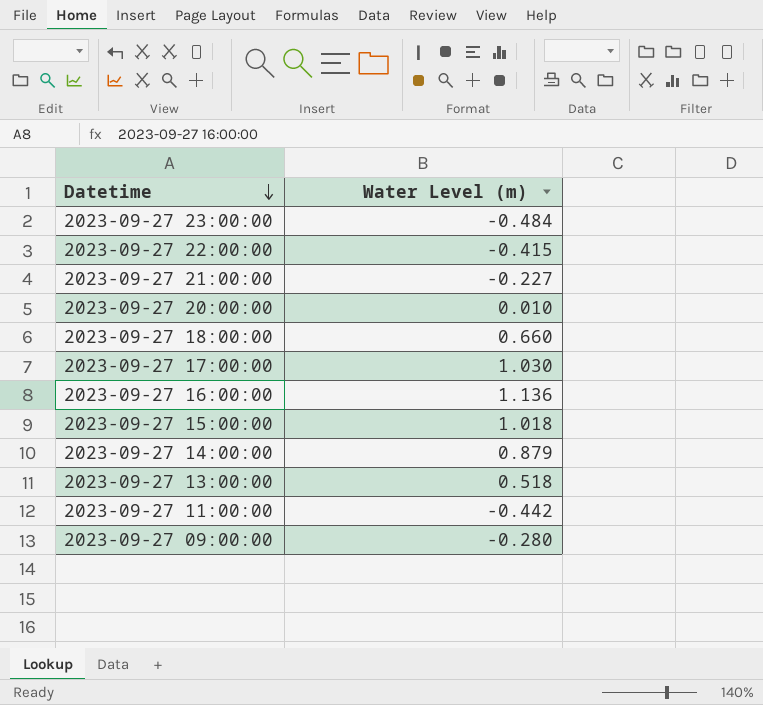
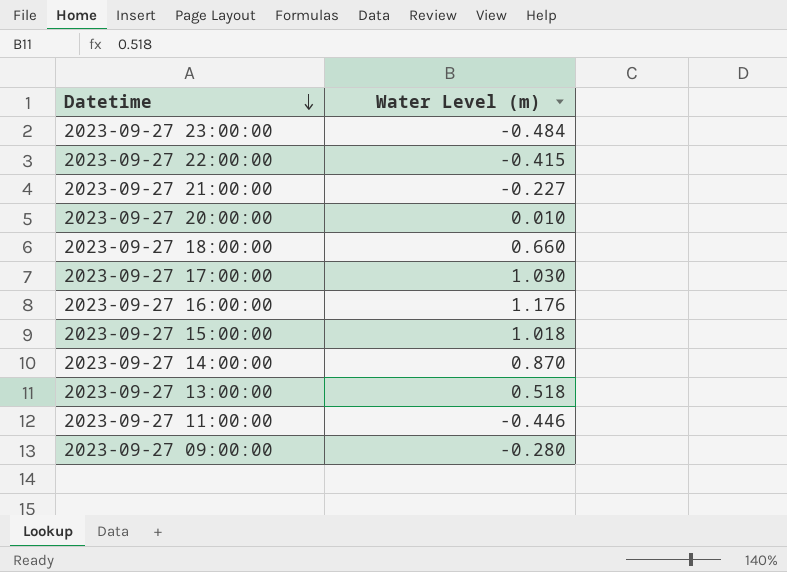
2023-09-27 16:00:00 | Water Level (m): 1.136 -> 1.176
2023-09-27 14:00:00 | Water Level (m): 0.879 -> 0.870
2023-09-27 11:00:00 | Water Level (m): -0.442 -> -0.446

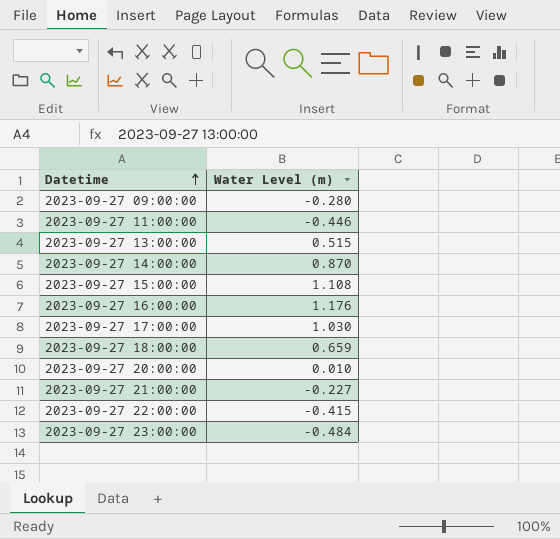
row order: Datetime descending -> Datetime ascending
2023-09-27 13:00:00 | Water Level (m): 0.518 -> 0.515
2023-09-27 15:00:00 | Water Level (m): 1.018 -> 1.108
2023-09-27 18:00:00 | Water Level (m): 0.660 -> 0.659

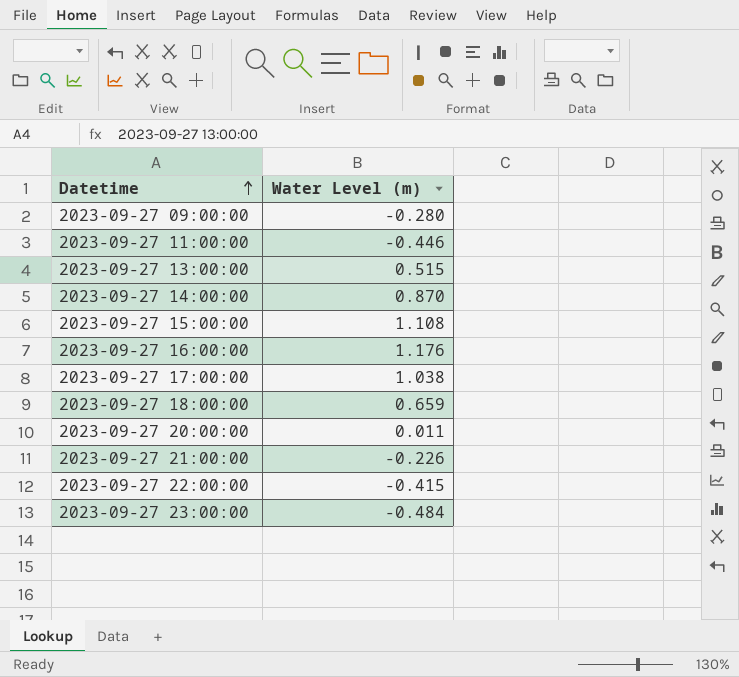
2023-09-27 17:00:00 | Water Level (m): 1.030 -> 1.038
2023-09-27 20:00:00 | Water Level (m): 0.010 -> 0.011
2023-09-27 21:00:00 | Water Level (m): -0.227 -> -0.226

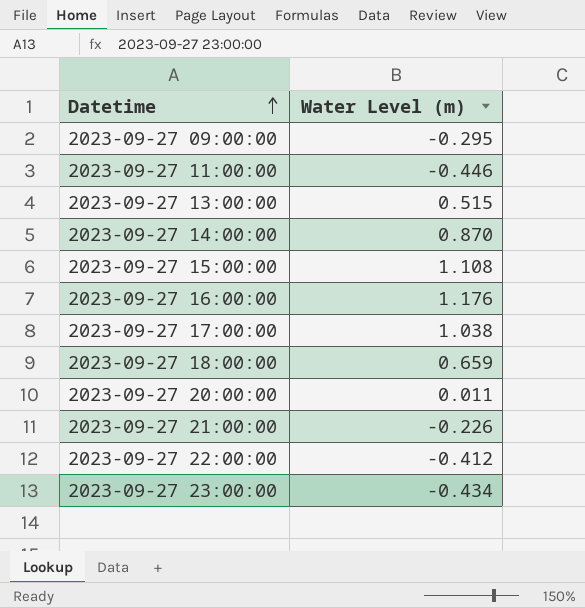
2023-09-27 09:00:00 | Water Level (m): -0.280 -> -0.295
2023-09-27 22:00:00 | Water Level (m): -0.415 -> -0.412
2023-09-27 23:00:00 | Water Level (m): -0.484 -> -0.434

